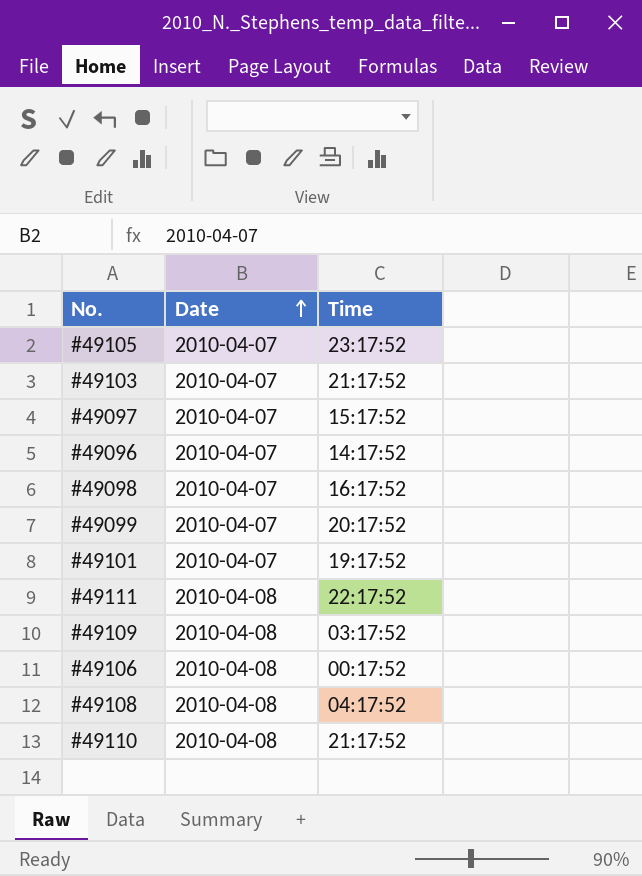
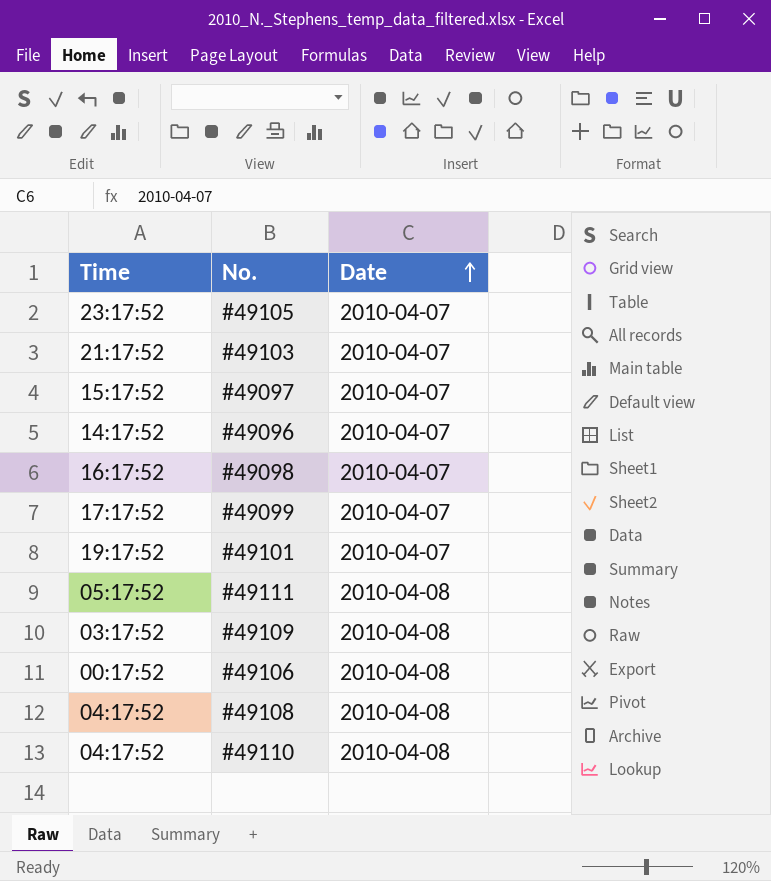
column Time | position: 3 -> 1
#49099 | Time: 20:17:52 -> 17:17:52
#49111 | Time: 22:17:52 -> 05:17:52
#49110 | Time: 21:17:52 -> 04:17:52

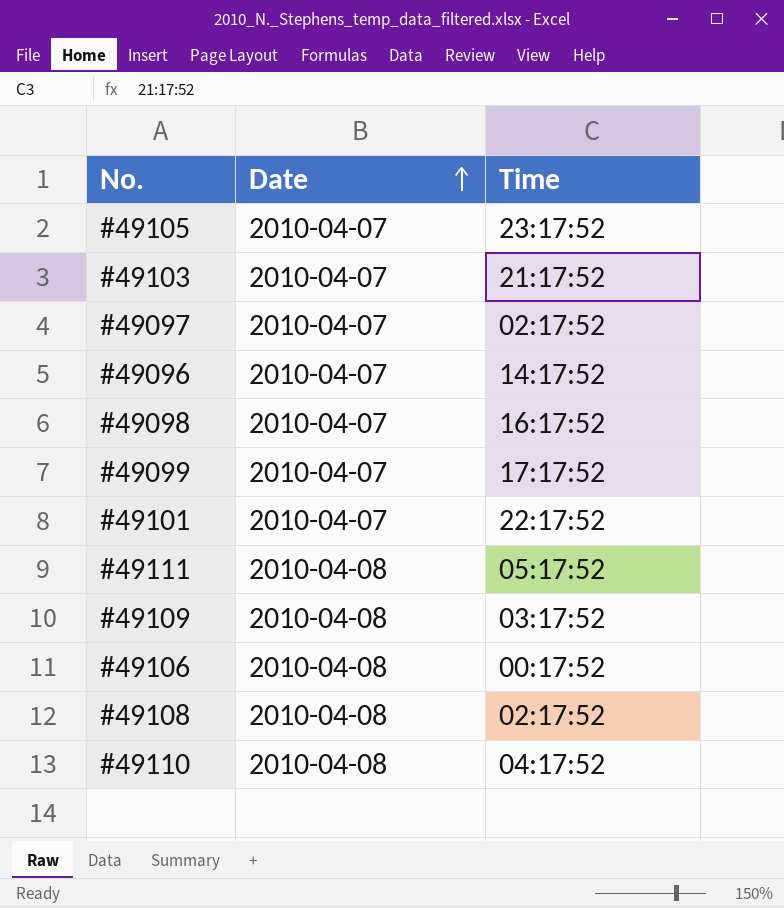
column Time | position: 1 -> 3
#49097 | Time: 15:17:52 -> 02:17:52
#49101 | Time: 19:17:52 -> 22:17:52
#49108 | Time: 04:17:52 -> 02:17:52

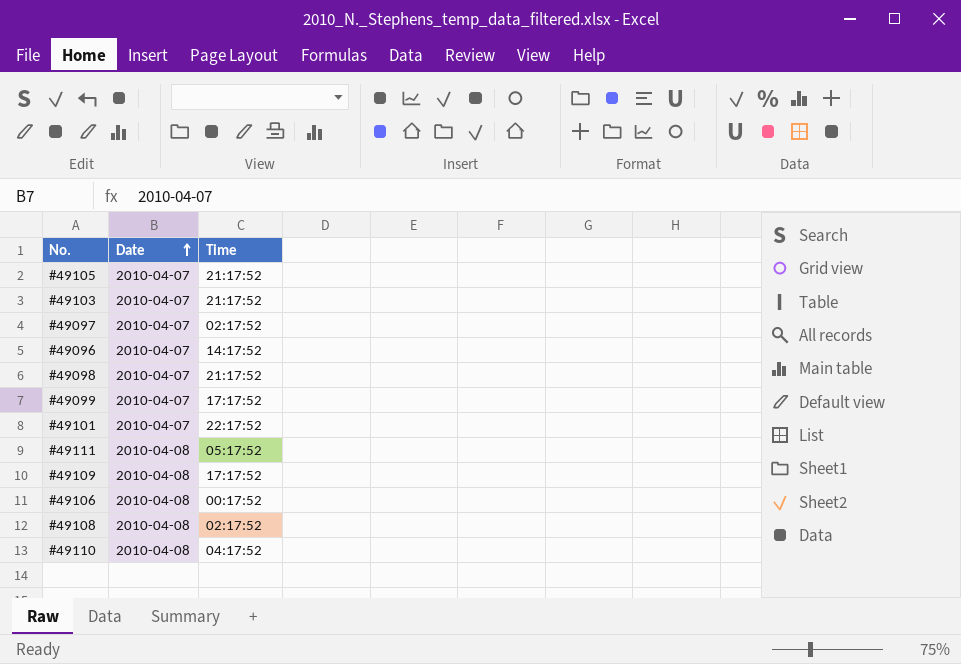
#49105 | Time: 23:17:52 -> 21:17:52
#49098 | Time: 16:17:52 -> 21:17:52
#49109 | Time: 03:17:52 -> 17:17:52

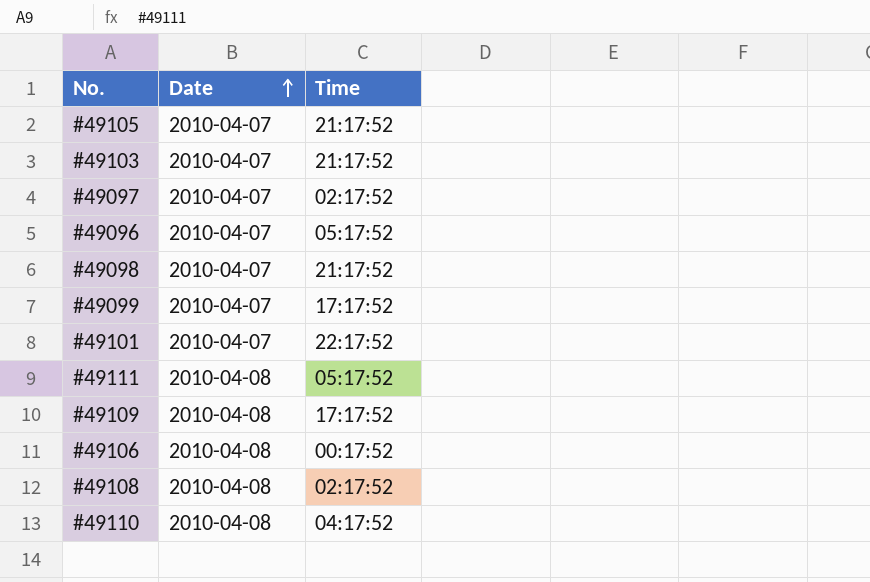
#49096 | Time: 14:17:52 -> 05:17:52

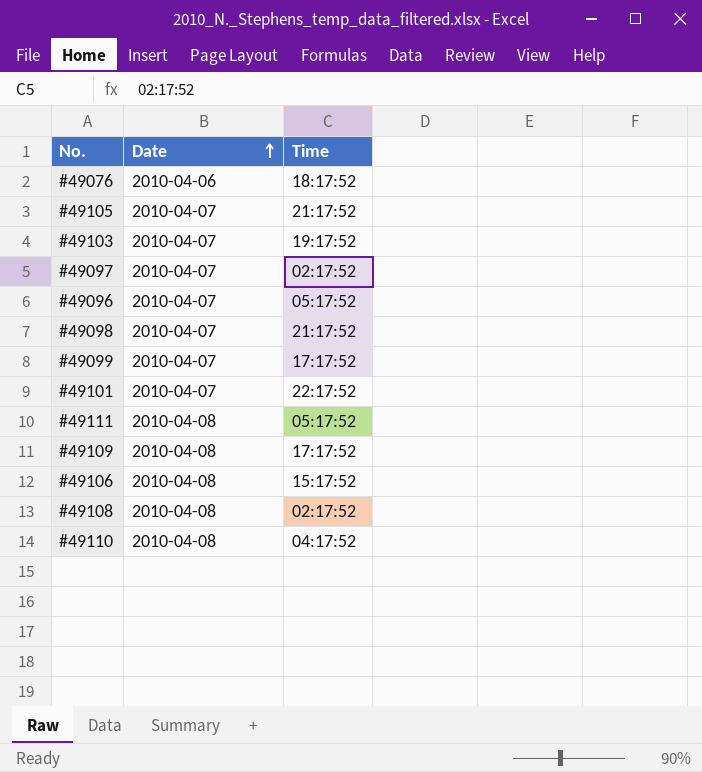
row #49076: none -> 2010-04-06 | 18:17:52
#49103 | Time: 21:17:52 -> 19:17:52
#49106 | Time: 00:17:52 -> 15:17:52

